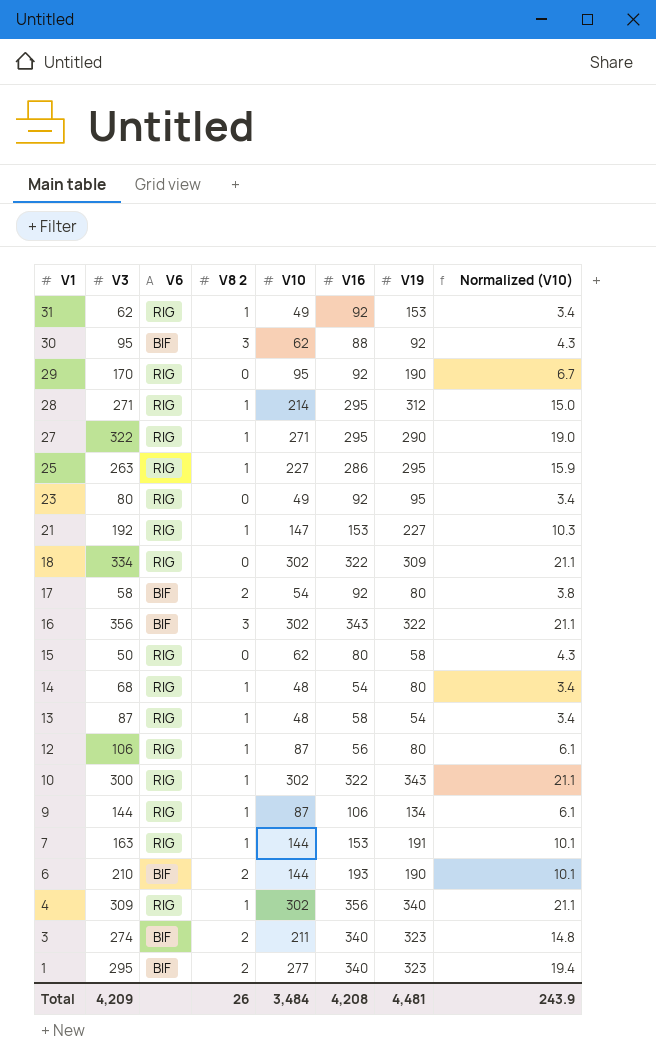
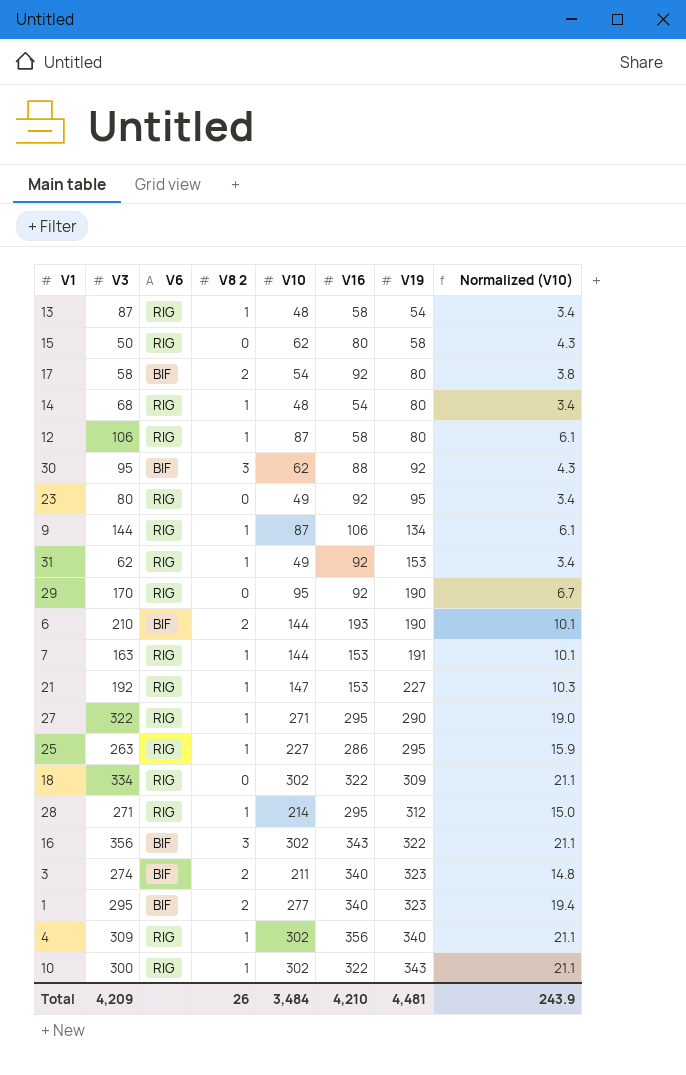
row order: V1 descending -> V19 ascending
12 | V16: 56 -> 58
Total | V16: 4,208 -> 4,210

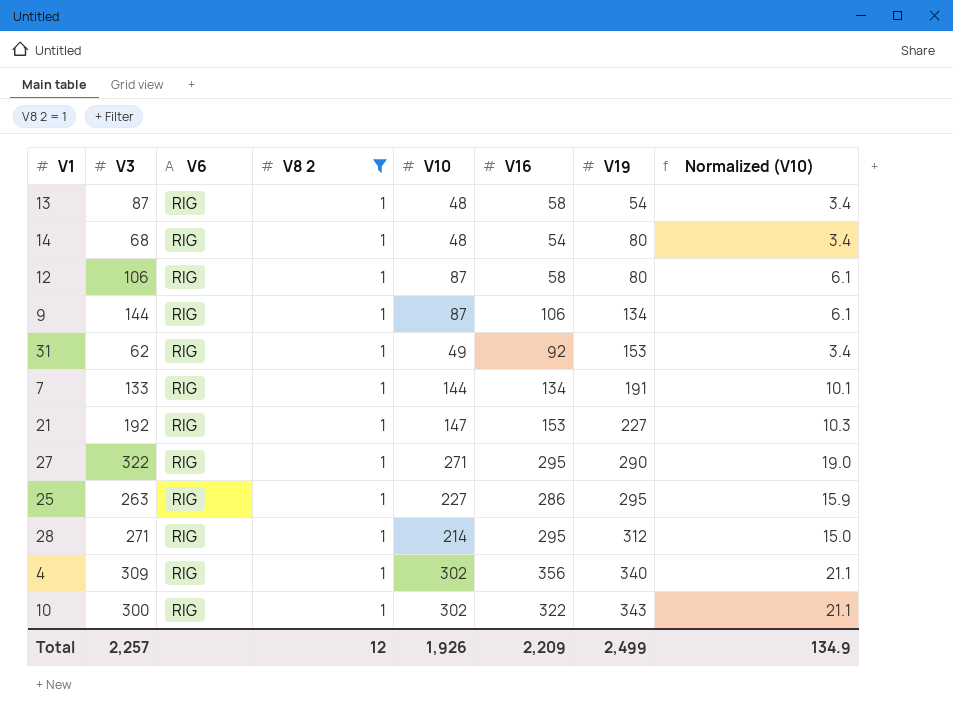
filter: none -> V8 2 = 1
7 | V3: 163 -> 133
7 | V16: 153 -> 134
Total | V3: 4,209 -> 2,257
Total | V8 2: 26 -> 12
Total | V10: 3,484 -> 1,926
Total | V16: 4,210 -> 2,209
Total | V19: 4,481 -> 2,499
Total | Normalized (V10): 243.9 -> 134.9

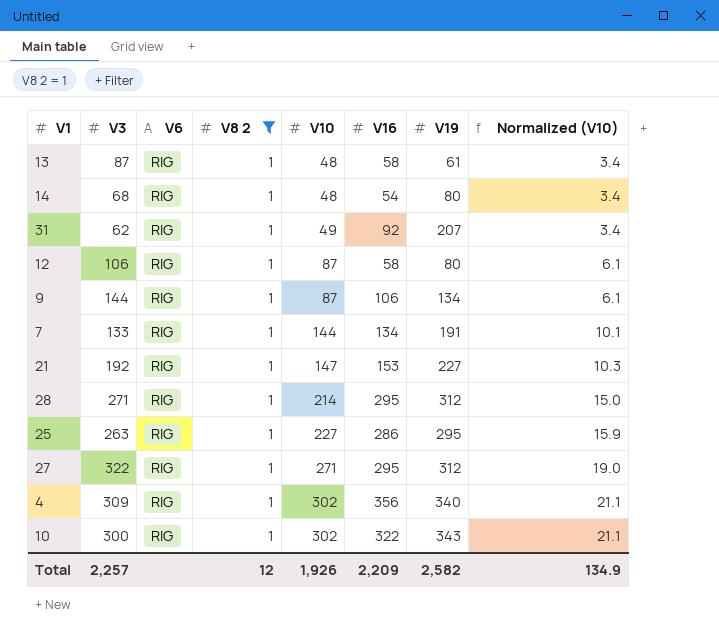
row order: V19 ascending -> V10 ascending
13 | V19: 54 -> 61
31 | V19: 153 -> 207
27 | V19: 290 -> 312
Total | V19: 2,499 -> 2,582

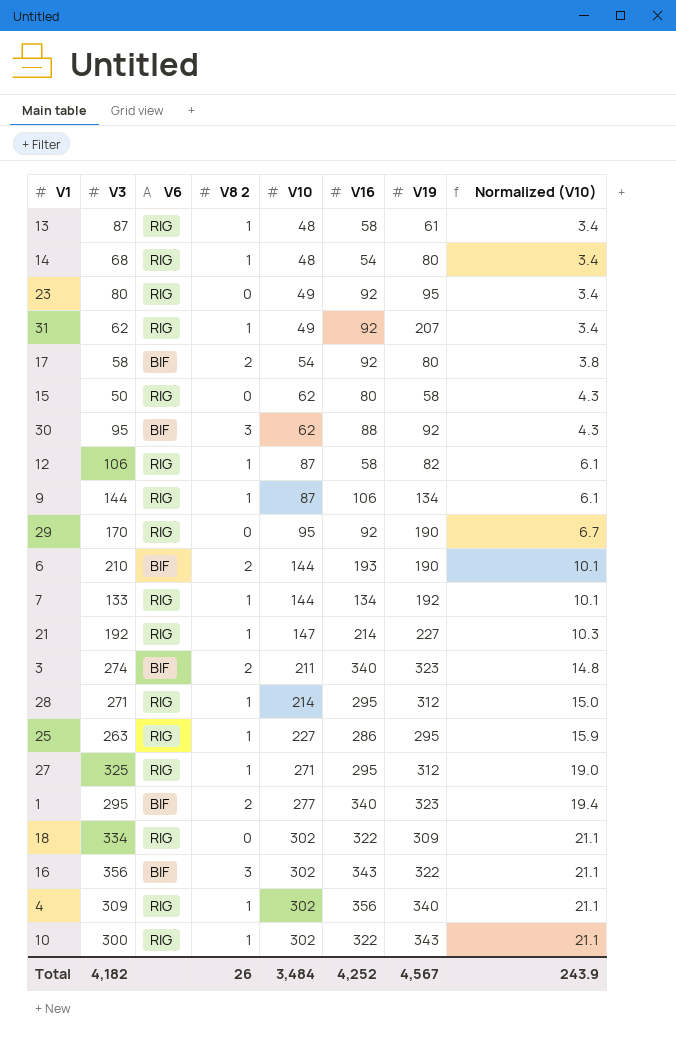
filter: V8 2 = 1 -> none
12 | V19: 80 -> 82
7 | V19: 191 -> 192
21 | V16: 153 -> 214
27 | V3: 322 -> 325
Total | V3: 2,257 -> 4,182
Total | V8 2: 12 -> 26
Total | V10: 1,926 -> 3,484
Total | V16: 2,209 -> 4,252
Total | V19: 2,582 -> 4,567
Total | Normalized (V10): 134.9 -> 243.9

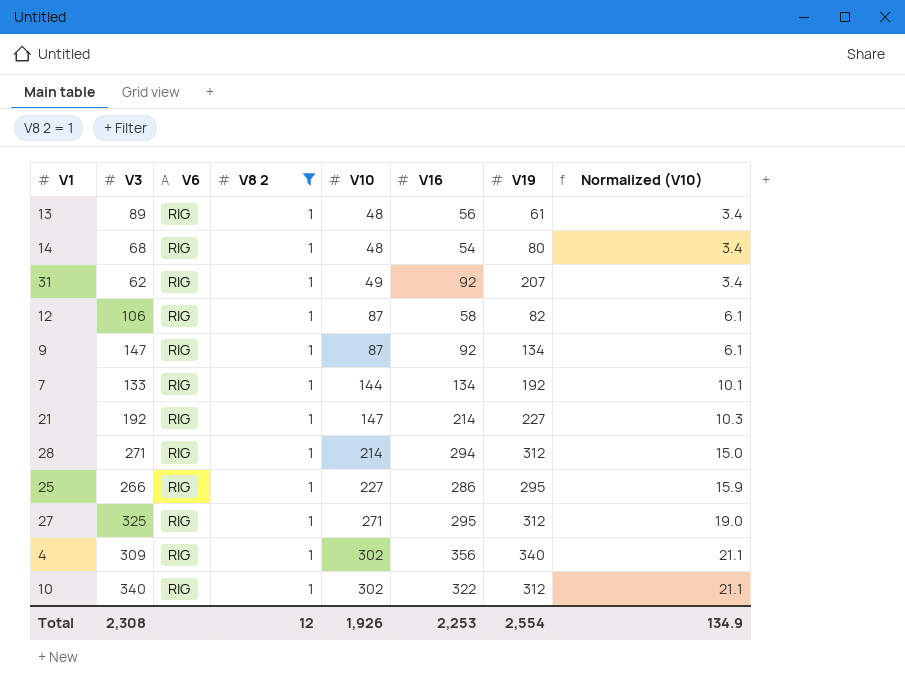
filter: none -> V8 2 = 1
13 | V3: 87 -> 89
13 | V16: 58 -> 56
9 | V3: 144 -> 147
9 | V16: 106 -> 92
28 | V16: 295 -> 294
25 | V3: 263 -> 266
10 | V3: 300 -> 340
10 | V19: 343 -> 312
Total | V3: 4,182 -> 2,308
Total | V8 2: 26 -> 12
Total | V10: 3,484 -> 1,926
Total | V16: 4,252 -> 2,253
Total | V19: 4,567 -> 2,554
Total | Normalized (V10): 243.9 -> 134.9

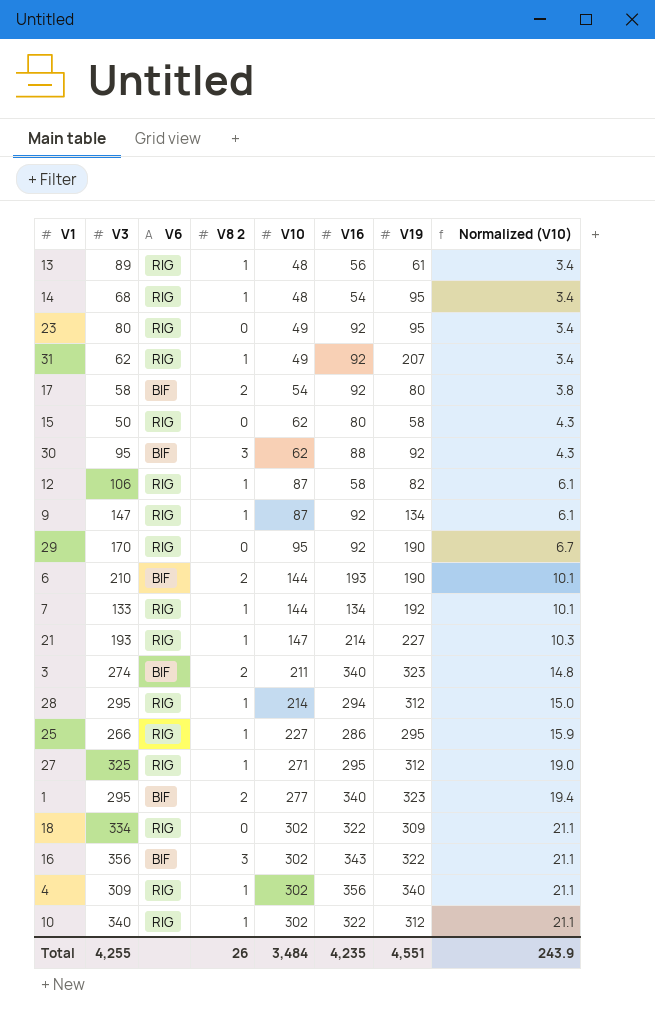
filter: V8 2 = 1 -> none
14 | V19: 80 -> 95
21 | V3: 192 -> 193
28 | V3: 271 -> 295
Total | V3: 2,308 -> 4,255
Total | V8 2: 12 -> 26
Total | V10: 1,926 -> 3,484
Total | V16: 2,253 -> 4,235
Total | V19: 2,554 -> 4,551
Total | Normalized (V10): 134.9 -> 243.9

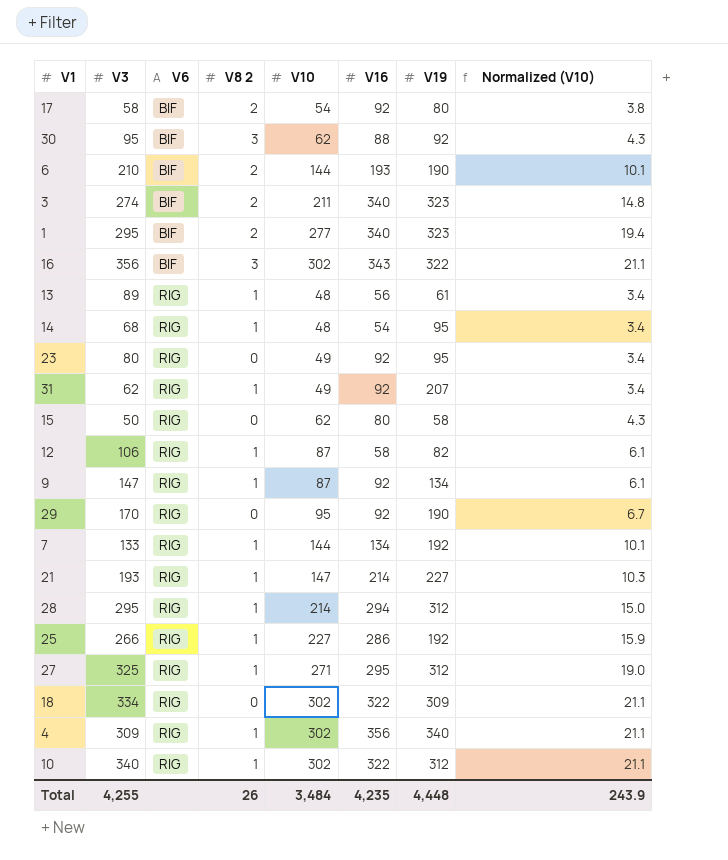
row order: V10 ascending -> V6 ascending
25 | V19: 295 -> 192
Total | V19: 4,551 -> 4,448

